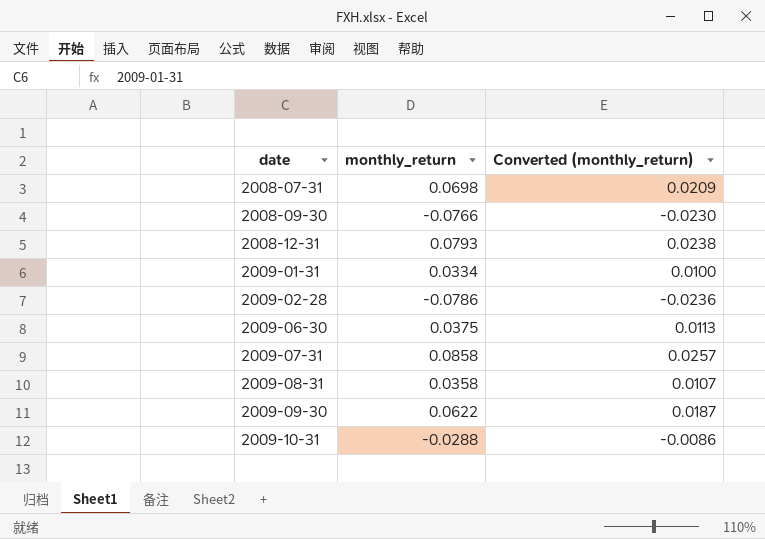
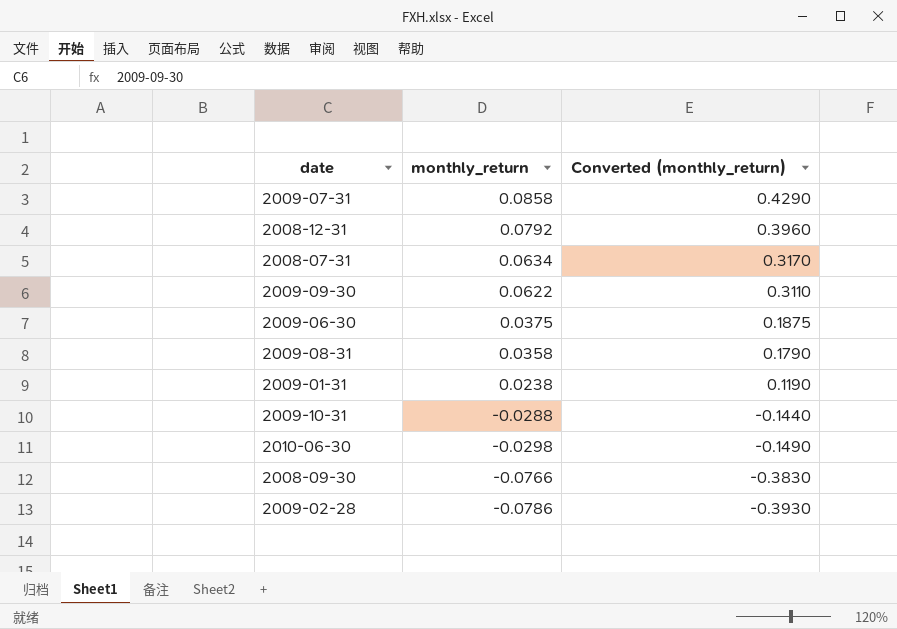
row order: date ascending -> monthly_return descending
column Converted (monthly_return) | formula: [monthly_return] * 0.3 -> [monthly_return] * 5
2008-12-31 | monthly_return: 0.0793 -> 0.0792
2008-07-31 | monthly_return: 0.0698 -> 0.0634
2009-01-31 | monthly_return: 0.0334 -> 0.0238
row 2010-06-30: none -> -0.0298 | -0.1490

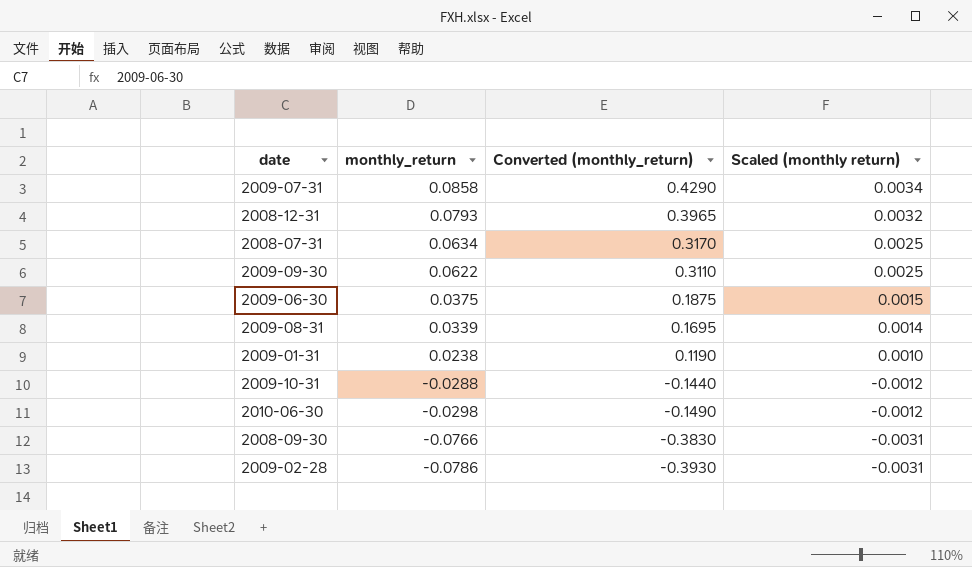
column Scaled (monthly return) | formula: none -> [monthly_return] * 0.04
2008-12-31 | monthly_return: 0.0792 -> 0.0793
2008-12-31 | Converted (monthly_return): 0.3960 -> 0.3965
2009-08-31 | monthly_return: 0.0358 -> 0.0339
2009-08-31 | Converted (monthly_return): 0.1790 -> 0.1695

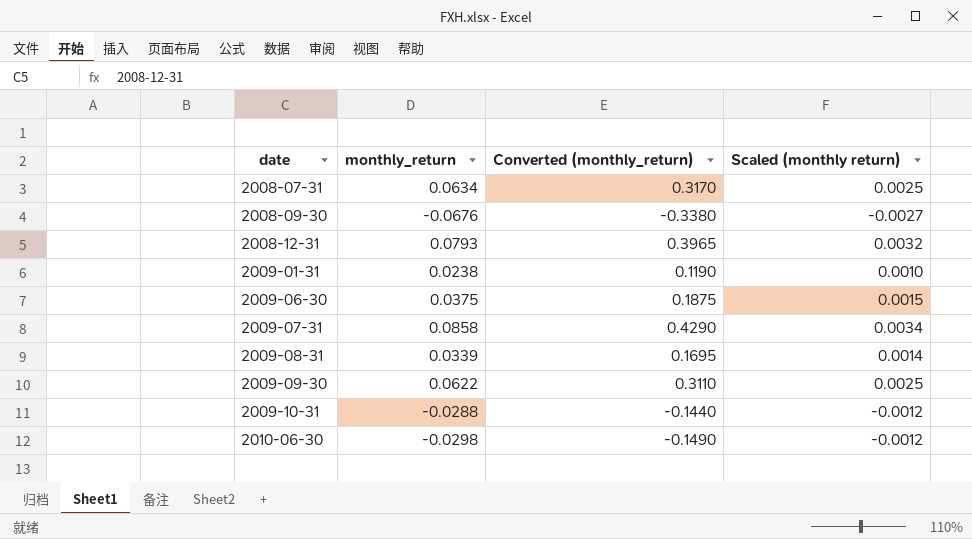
row order: monthly_return descending -> date ascending
row 2009-02-28: -0.0786 | -0.3930 | -0.0031 -> none
2008-09-30 | monthly_return: -0.0766 -> -0.0676
2008-09-30 | Converted (monthly_return): -0.3830 -> -0.3380
2008-09-30 | Scaled (monthly return): -0.0031 -> -0.0027

